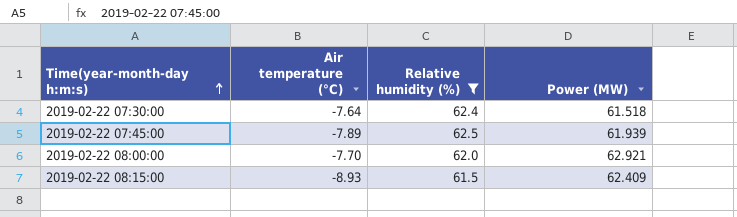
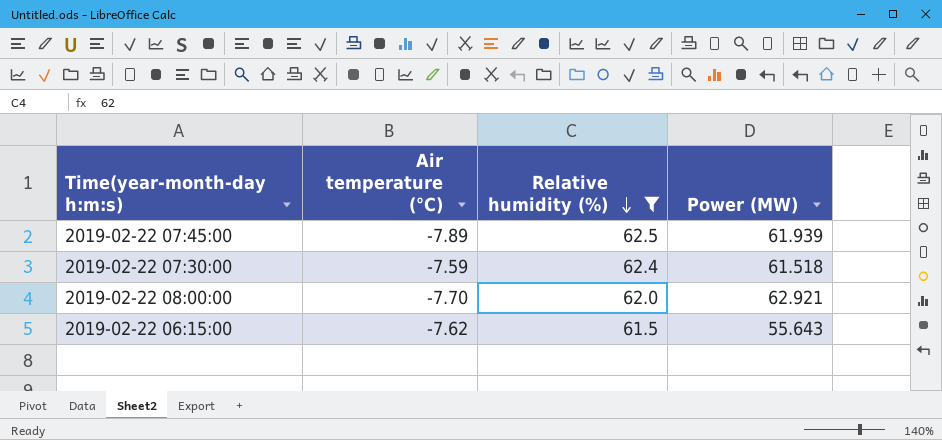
row order: Time(year-month-day h:m:s) ascending -> Relative humidity (%) descending
row 2019-02-22 08:15:00: -8.93 | 61.5 | 62.409 -> none
2019-02-22 07:30:00 | Air temperature (°C): -7.64 -> -7.59
row 2019-02-22 06:15:00: none -> -7.62 | 61.5 | 55.643

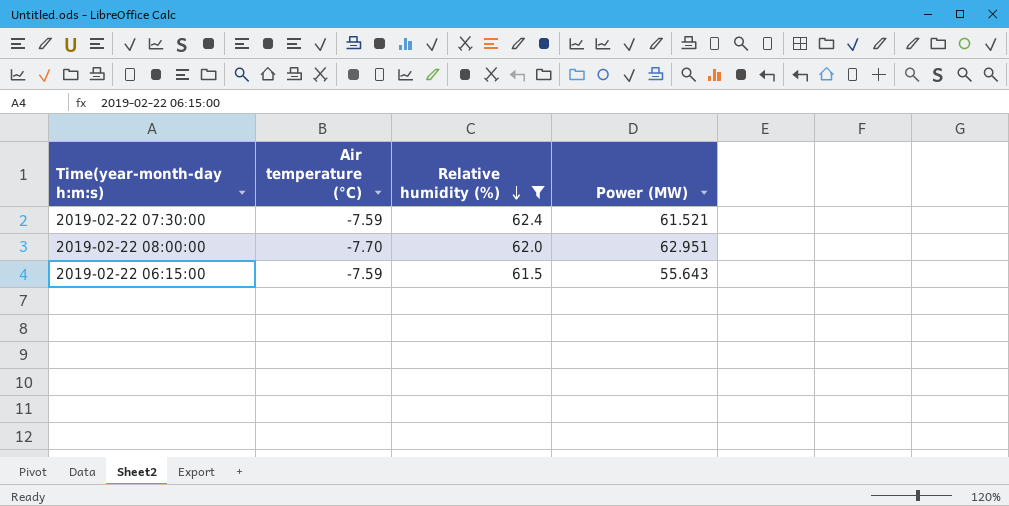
row 2019-02-22 07:45:00: -7.89 | 62.5 | 61.939 -> none
2019-02-22 07:30:00 | Power (MW): 61.518 -> 61.521
2019-02-22 08:00:00 | Power (MW): 62.921 -> 62.951
2019-02-22 06:15:00 | Air temperature (°C): -7.62 -> -7.59

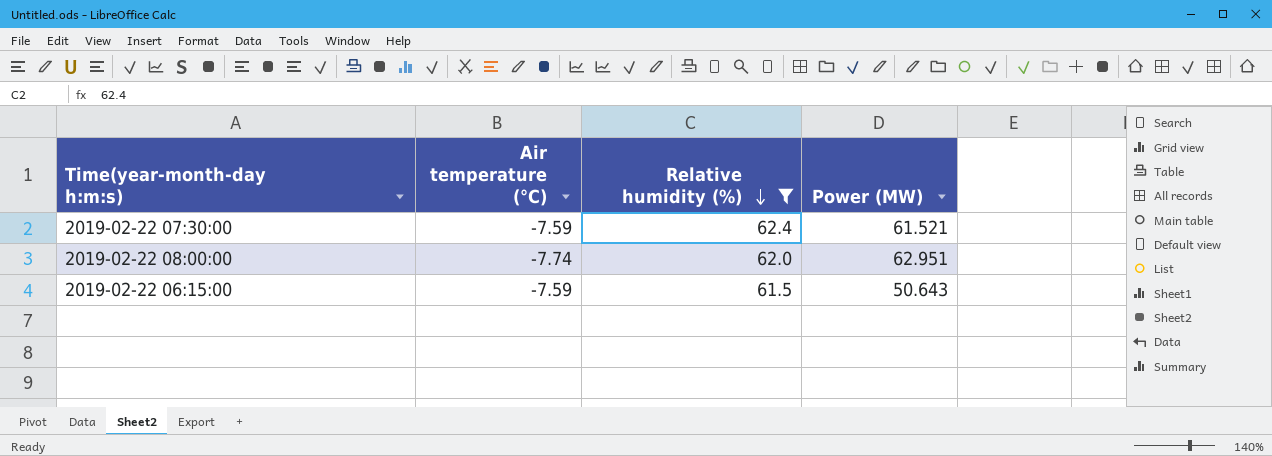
2019-02-22 08:00:00 | Air temperature (°C): -7.70 -> -7.74
2019-02-22 06:15:00 | Power (MW): 55.643 -> 50.643

